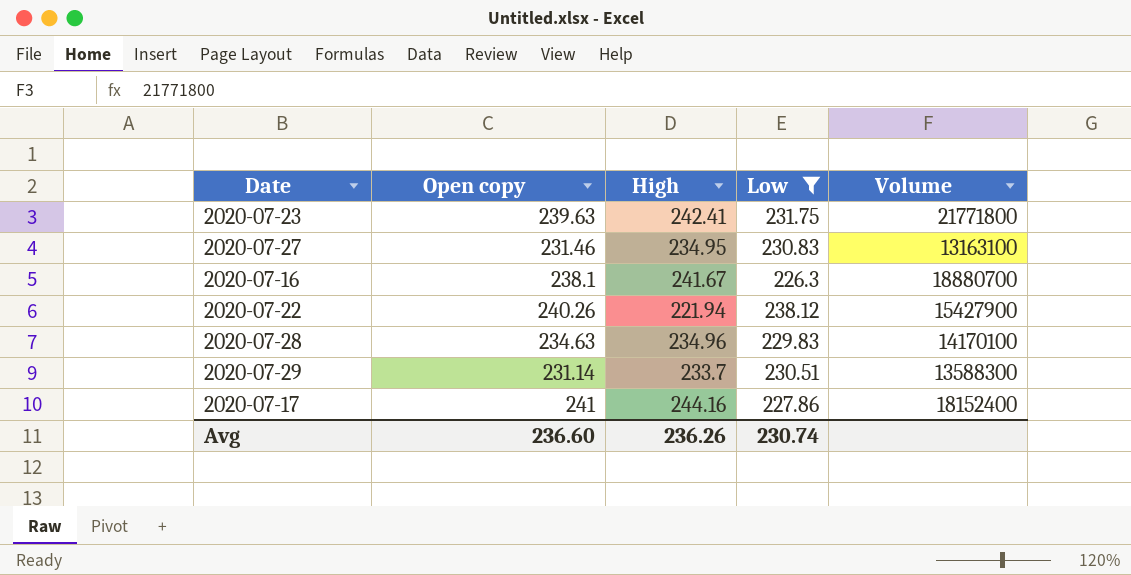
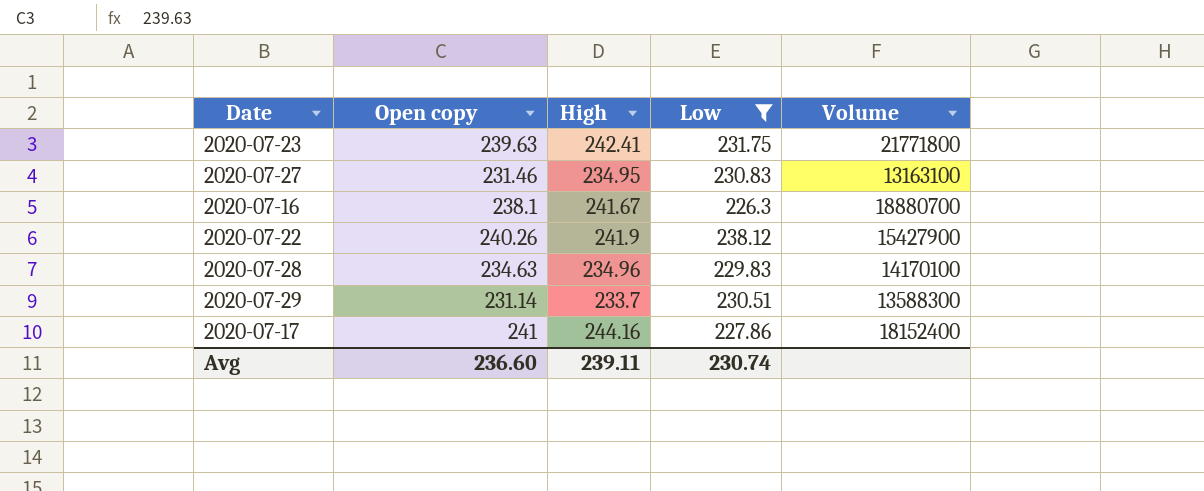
2020-07-22 | High: 221.94 -> 241.9
Avg | High: 236.26 -> 239.11

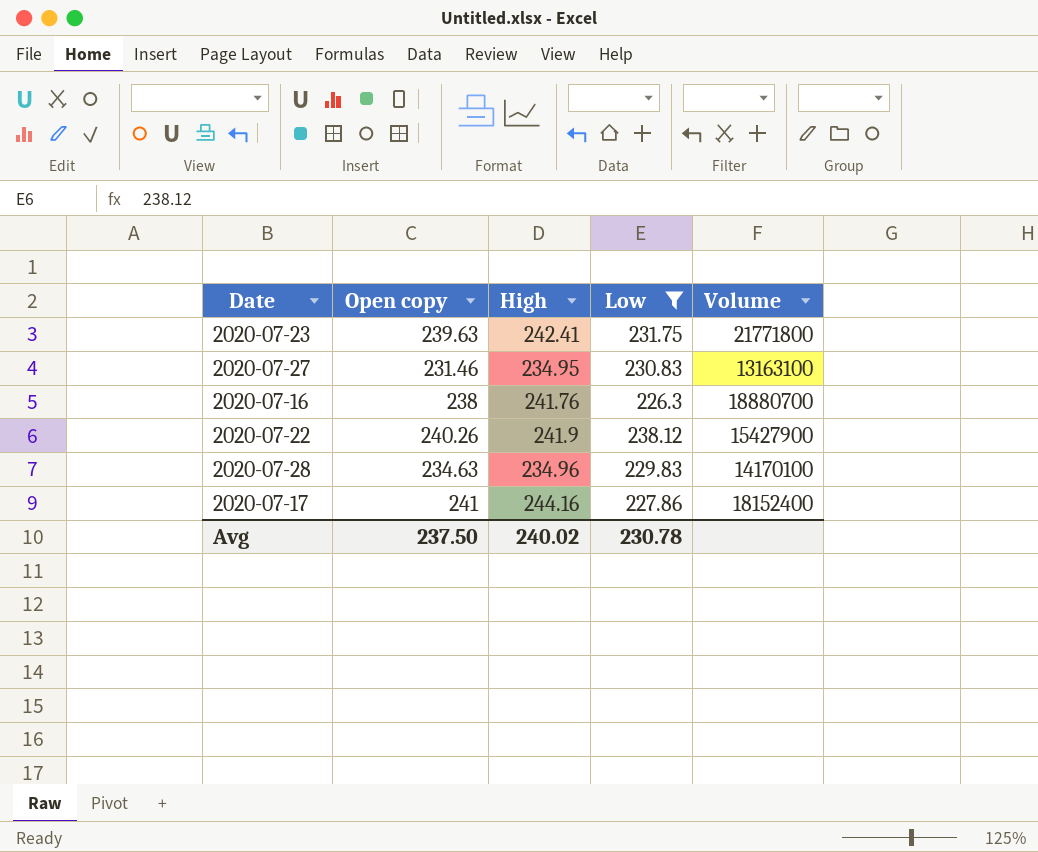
row 2020-07-29: 231.14 | 233.7 | 230.51 | 13588300 -> none
2020-07-16 | Open copy: 238.1 -> 238
2020-07-16 | High: 241.67 -> 241.76
Avg | Open copy: 236.60 -> 237.50
Avg | High: 239.11 -> 240.02
Avg | Low: 230.74 -> 230.78

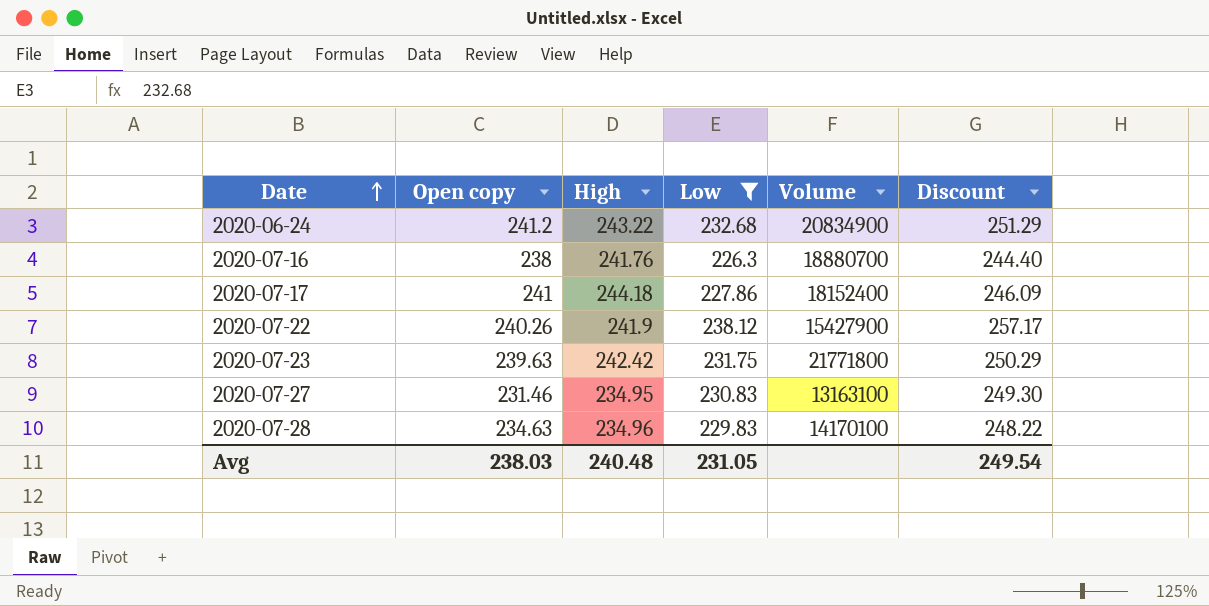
row order: none -> Date ascending
column Discount | formula: none -> [Low] * 1.08
row 2020-06-24: none -> 241.2 | 243.22 | 232.68 | 20834900 | 251.29
2020-07-17 | High: 244.16 -> 244.18
2020-07-23 | High: 242.41 -> 242.42
Avg | Open copy: 237.50 -> 238.03
Avg | High: 240.02 -> 240.48
Avg | Low: 230.78 -> 231.05

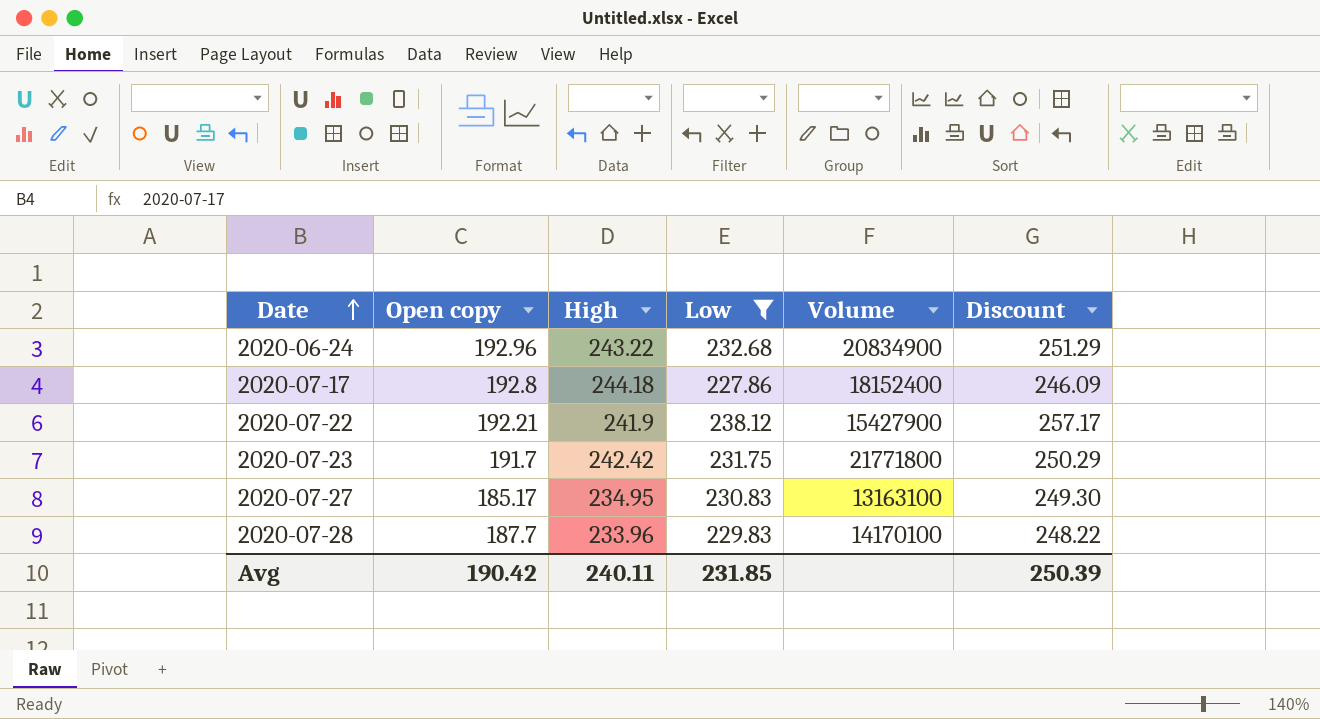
row 2020-07-16: 238 | 241.76 | 226.3 | 18880700 | 244.40 -> none
2020-06-24 | Open copy: 241.2 -> 192.96
2020-07-17 | Open copy: 241 -> 192.8
2020-07-22 | Open copy: 240.26 -> 192.21
2020-07-23 | Open copy: 239.63 -> 191.7
2020-07-27 | Open copy: 231.46 -> 185.17
2020-07-28 | Open copy: 234.63 -> 187.7
2020-07-28 | High: 234.96 -> 233.96
Avg | Open copy: 238.03 -> 190.42
Avg | High: 240.48 -> 240.11
Avg | Low: 231.05 -> 231.85
Avg | Discount: 249.54 -> 250.39

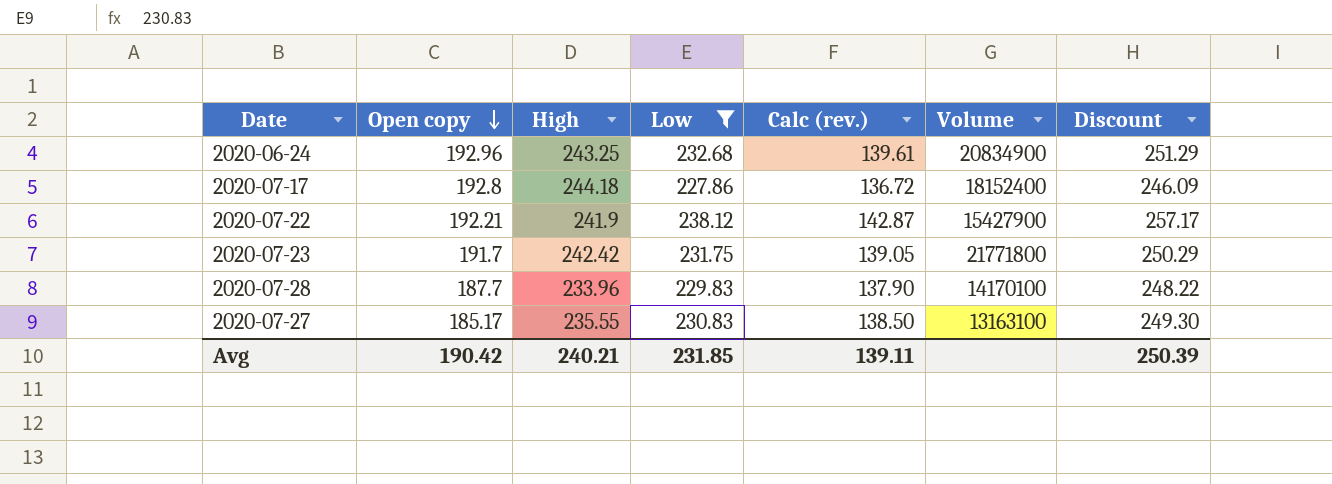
row order: Date ascending -> Open copy descending
column Calc (rev.) | formula: none -> [Low] * 0.6
2020-06-24 | High: 243.22 -> 243.25
2020-07-27 | High: 234.95 -> 235.55
Avg | High: 240.11 -> 240.21

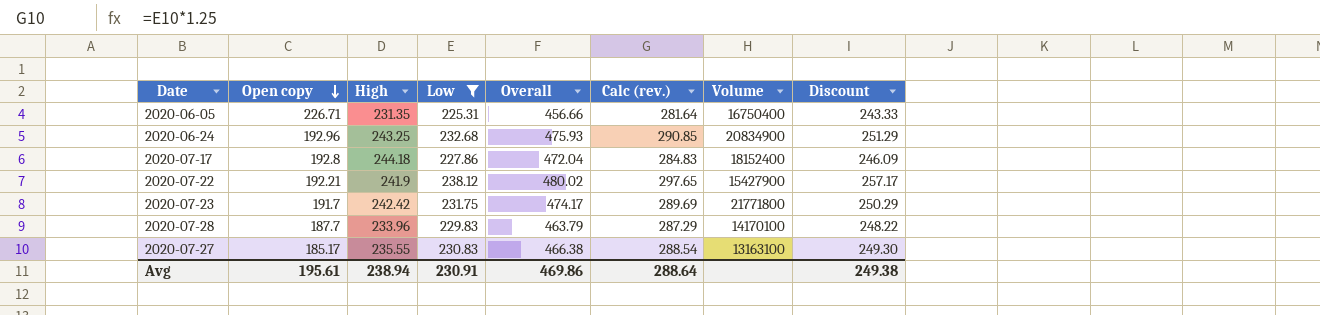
column Overall | formula: none -> [High] + [Low]
column Calc (rev.) | formula: [Low] * 0.6 -> [Low] * 1.25
row 2020-06-05: none -> 226.71 | 231.35 | 225.31 | 456.66 | 281.64 | 16750400 | 243.33
Avg | Open copy: 190.42 -> 195.61
Avg | High: 240.21 -> 238.94
Avg | Low: 231.85 -> 230.91
Avg | Calc (rev.): 139.11 -> 288.64
Avg | Discount: 250.39 -> 249.38

